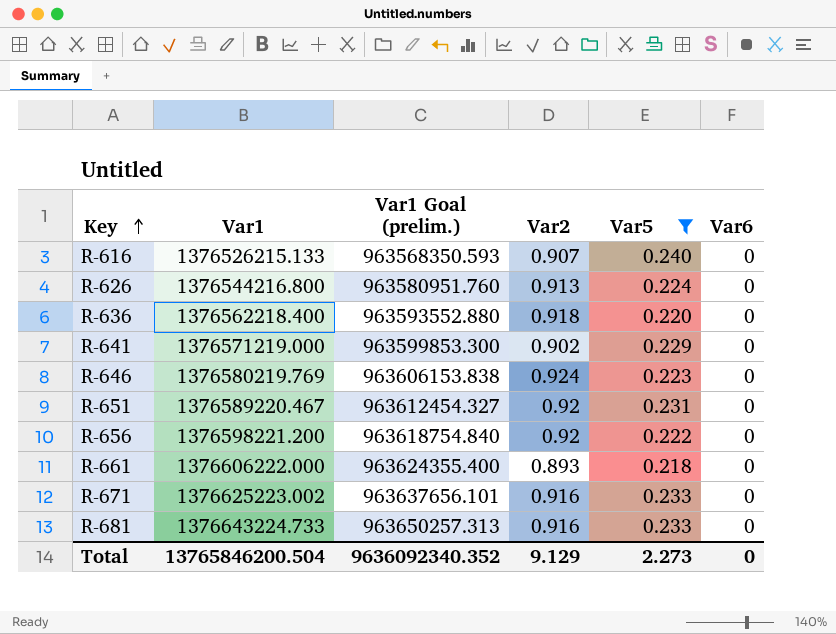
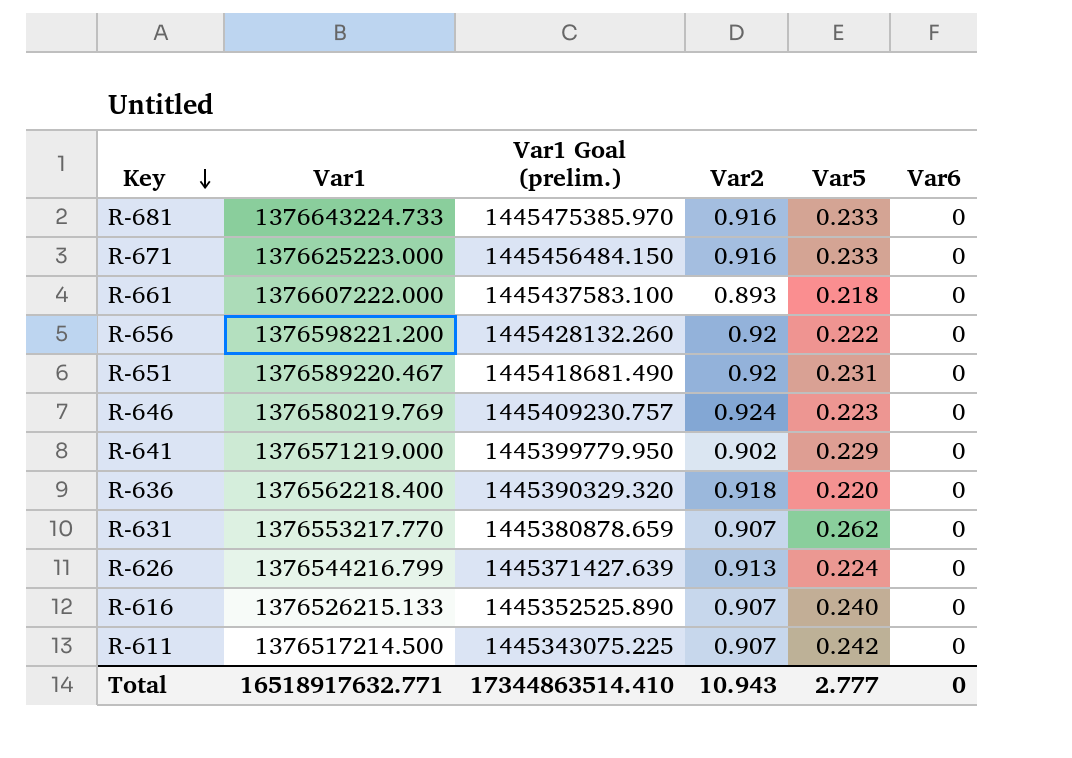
filter: Var5 <= 0.240 -> none
row order: Key ascending -> Key descending
column Var1 Goal (prelim.) | formula: [Var1] * 0.7 -> [Var1] * 1.05
R-671 | Var1: 1376625223.002 -> 1376625223.000
R-661 | Var1: 1376606222.000 -> 1376607222.000
R-626 | Var1: 1376544216.800 -> 1376544216.799
Total | Var1: 13765846200.504 -> 16518917632.771
Total | Var1 Goal (prelim.): 9636092340.352 -> 17344863514.410
Total | Var2: 9.129 -> 10.943
Total | Var5: 2.273 -> 2.777

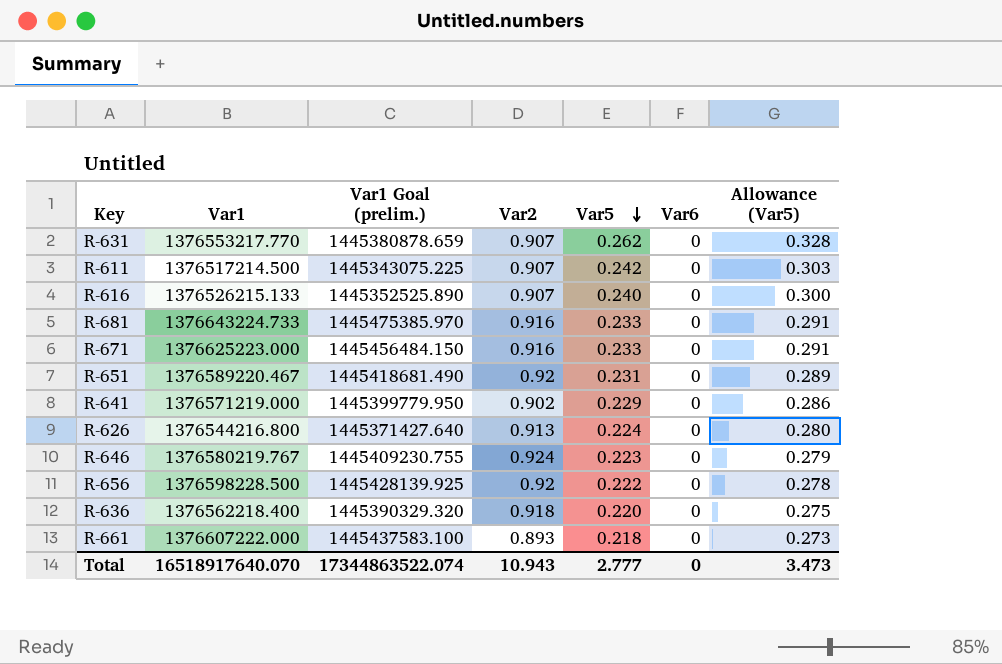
row order: Key descending -> Var5 descending
column Allowance (Var5) | formula: none -> [Var5] * 1.25
R-626 | Var1: 1376544216.799 -> 1376544216.800
R-626 | Var1 Goal (prelim.): 1445371427.639 -> 1445371427.640
R-646 | Var1: 1376580219.769 -> 1376580219.767
R-646 | Var1 Goal (prelim.): 1445409230.757 -> 1445409230.755
R-656 | Var1: 1376598221.200 -> 1376598228.500
R-656 | Var1 Goal (prelim.): 1445428132.260 -> 1445428139.925
Total | Var1: 16518917632.771 -> 16518917640.070
Total | Var1 Goal (prelim.): 17344863514.410 -> 17344863522.074

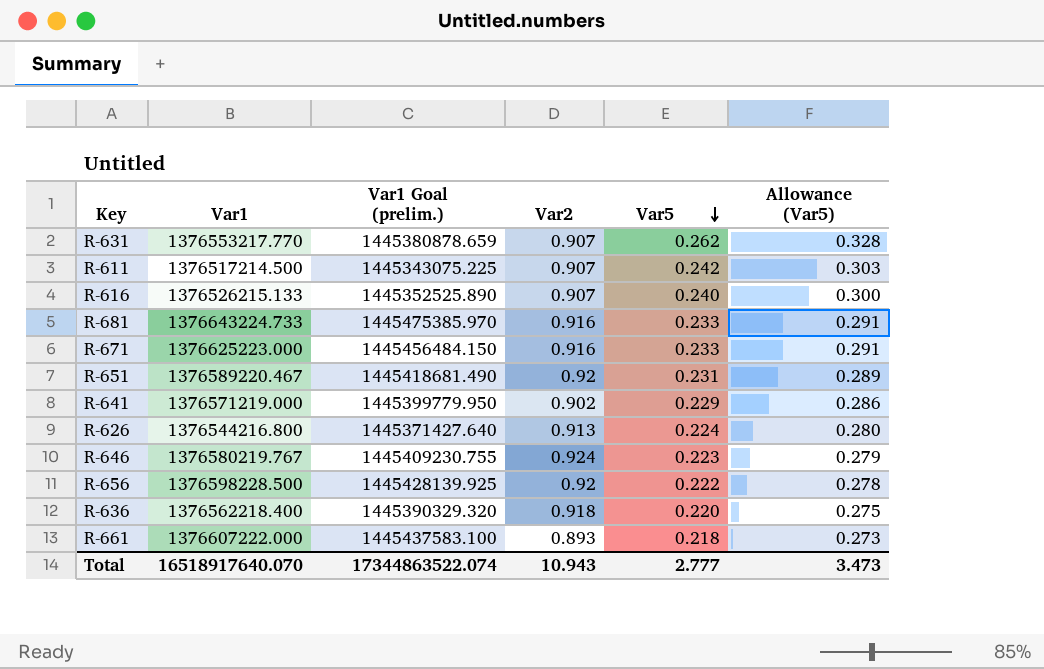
column Var6 | position: 6 -> none

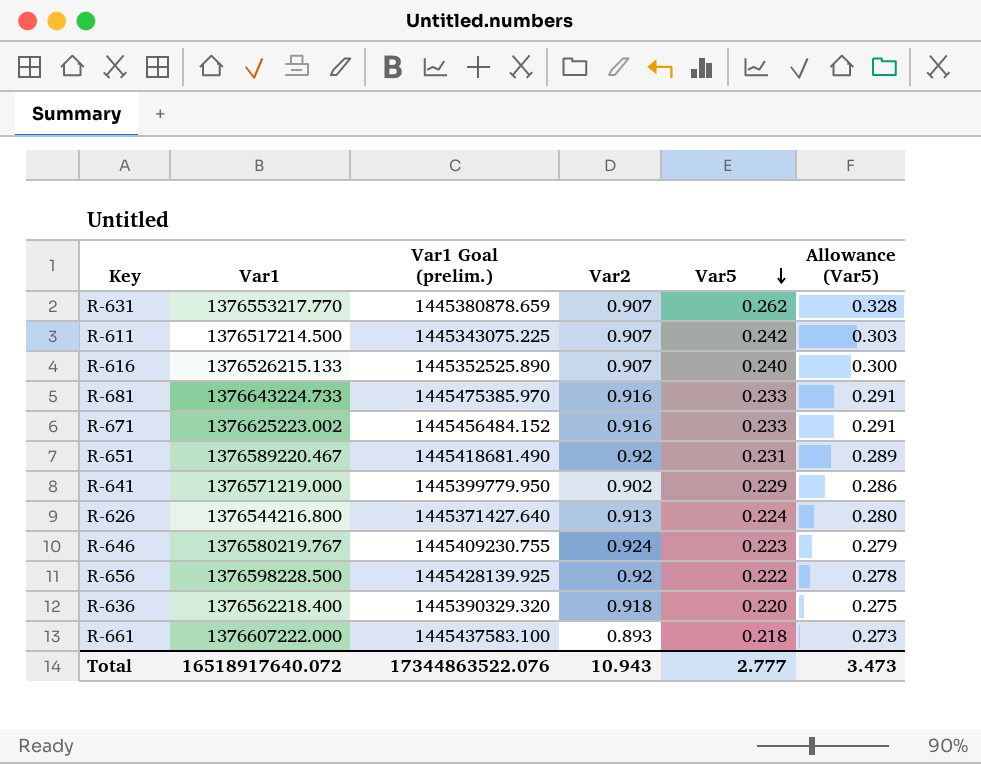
R-671 | Var1: 1376625223.000 -> 1376625223.002
R-671 | Var1 Goal (prelim.): 1445456484.150 -> 1445456484.152
Total | Var1: 16518917640.070 -> 16518917640.072
Total | Var1 Goal (prelim.): 17344863522.074 -> 17344863522.076

